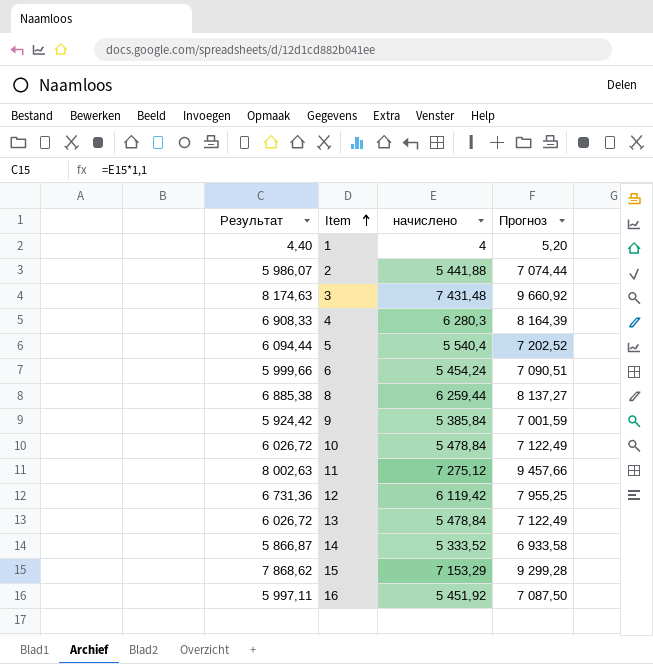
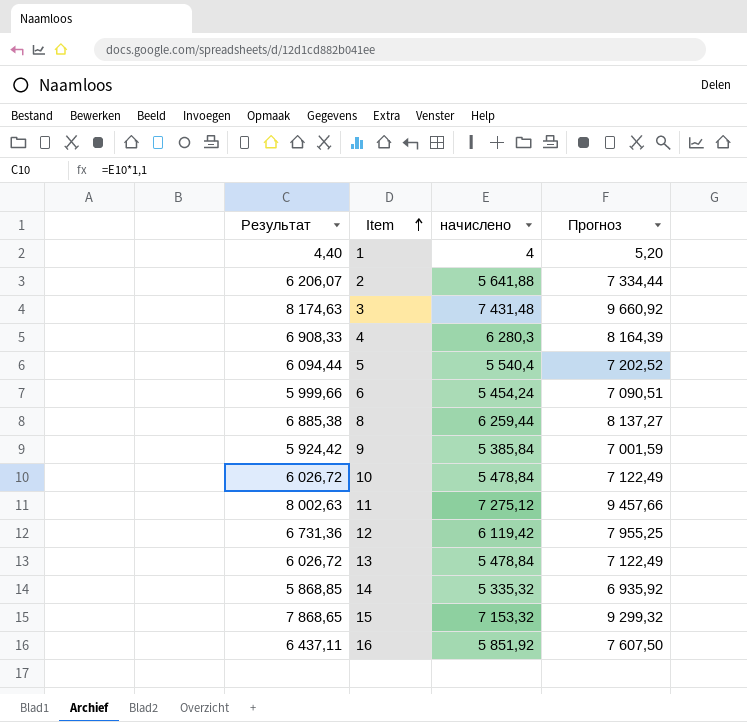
2 | Результат: 5 986,07 -> 6 206,07
2 | начислено: 5 441,88 -> 5 641,88
2 | Прогноз: 7 074,44 -> 7 334,44
14 | Результат: 5 866,87 -> 5 868,85
14 | начислено: 5 333,52 -> 5 335,32
14 | Прогноз: 6 933,58 -> 6 935,92
15 | Результат: 7 868,62 -> 7 868,65
15 | начислено: 7 153,29 -> 7 153,32
15 | Прогноз: 9 299,28 -> 9 299,32
16 | Результат: 5 997,11 -> 6 437,11
16 | начислено: 5 451,92 -> 5 851,92
16 | Прогноз: 7 087,50 -> 7 607,50

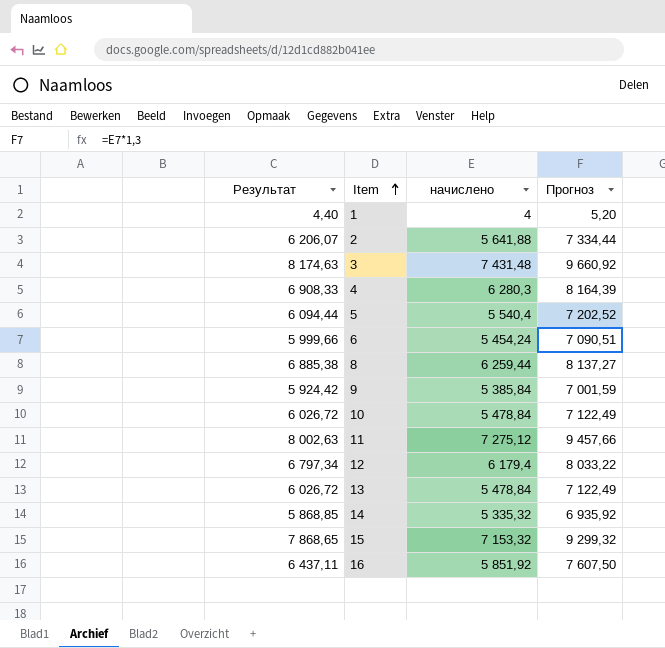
12 | Результат: 6 731,36 -> 6 797,34
12 | начислено: 6 119,42 -> 6 179,4
12 | Прогноз: 7 955,25 -> 8 033,22

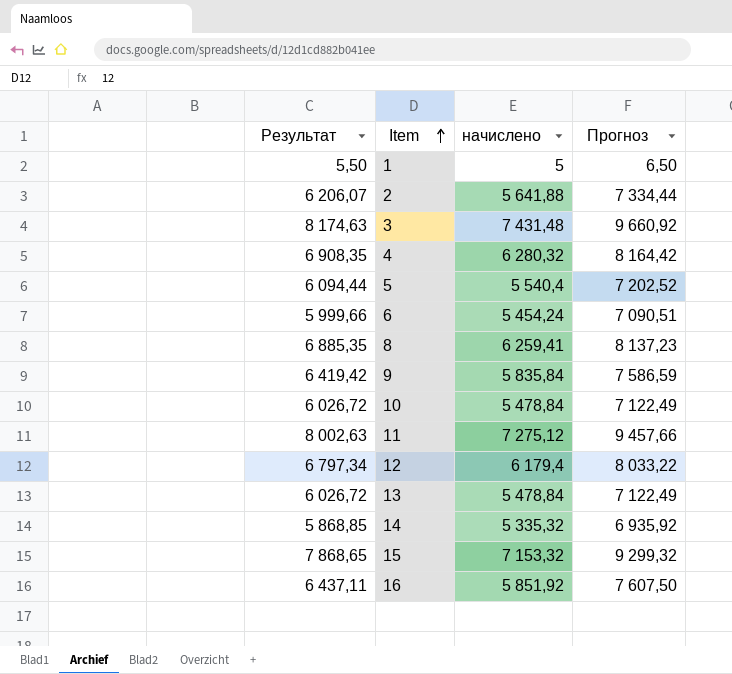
1 | Результат: 4,40 -> 5,50
1 | начислено: 4 -> 5
1 | Прогноз: 5,20 -> 6,50
4 | Результат: 6 908,33 -> 6 908,35
4 | начислено: 6 280,3 -> 6 280,32
4 | Прогноз: 8 164,39 -> 8 164,42
8 | Результат: 6 885,38 -> 6 885,35
8 | начислено: 6 259,44 -> 6 259,41
8 | Прогноз: 8 137,27 -> 8 137,23
9 | Результат: 5 924,42 -> 6 419,42
9 | начислено: 5 385,84 -> 5 835,84
9 | Прогноз: 7 001,59 -> 7 586,59

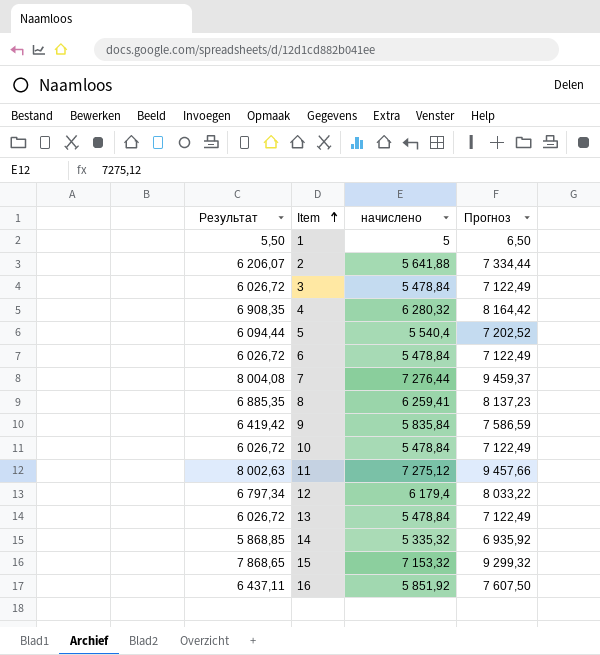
3 | Результат: 8 174,63 -> 6 026,72
3 | начислено: 7 431,48 -> 5 478,84
3 | Прогноз: 9 660,92 -> 7 122,49
6 | Результат: 5 999,66 -> 6 026,72
6 | начислено: 5 454,24 -> 5 478,84
6 | Прогноз: 7 090,51 -> 7 122,49
row 7: none -> 8 004,08 | 7 276,44 | 9 459,37

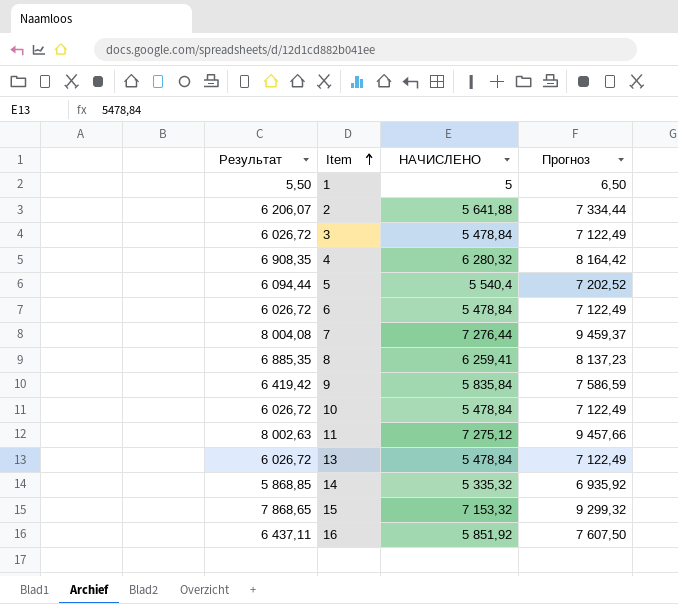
column name: начислено -> НАЧИСЛЕНО
row 12: 6 797,34 | 6 179,4 | 8 033,22 -> none

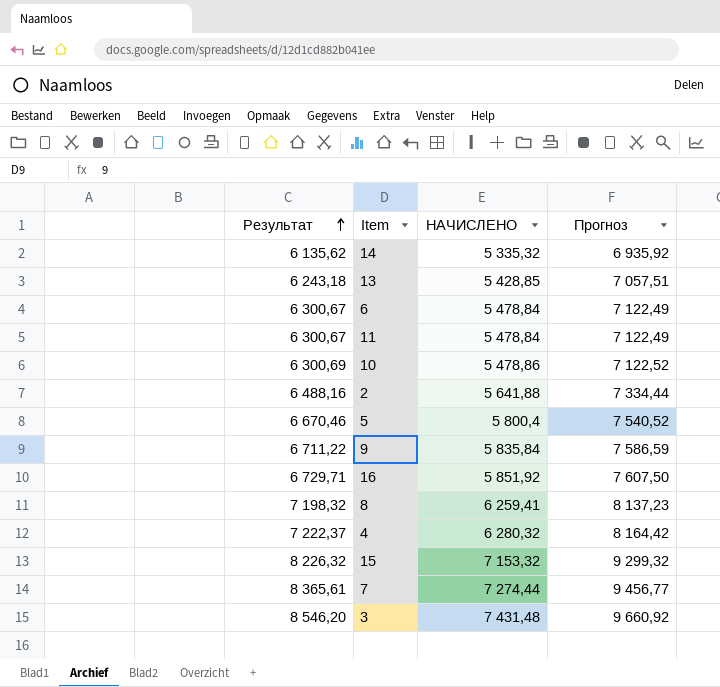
row order: Item ascending -> Результат ascending
column Результат | formula: [НАЧИСЛЕНО] * 1,1 -> [НАЧИСЛЕНО] * 1,15
row 1: 5,50 | 5 | 6,50 -> none
13 | НАЧИСЛЕНО: 5 478,84 -> 5 428,85
13 | Прогноз: 7 122,49 -> 7 057,51
11 | НАЧИСЛЕНО: 7 275,12 -> 5 478,84
11 | Прогноз: 9 457,66 -> 7 122,49
10 | НАЧИСЛЕНО: 5 478,84 -> 5 478,86
10 | Прогноз: 7 122,49 -> 7 122,52
5 | НАЧИСЛЕНО: 5 540,4 -> 5 800,4
5 | Прогноз: 7 202,52 -> 7 540,52
7 | НАЧИСЛЕНО: 7 276,44 -> 7 274,44
7 | Прогноз: 9 459,37 -> 9 456,77
3 | НАЧИСЛЕНО: 5 478,84 -> 7 431,48
3 | Прогноз: 7 122,49 -> 9 660,92

